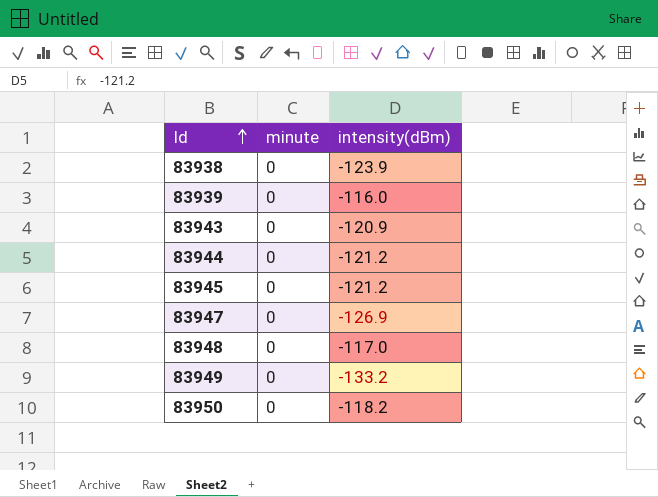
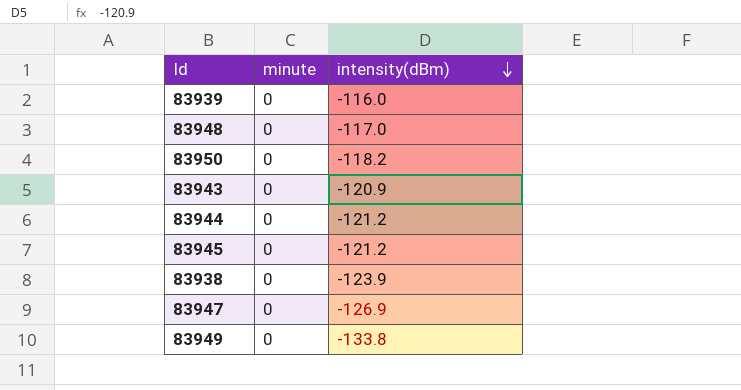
row order: Id ascending -> intensity(dBm) descending
83949 | intensity(dBm): -133.2 -> -133.8

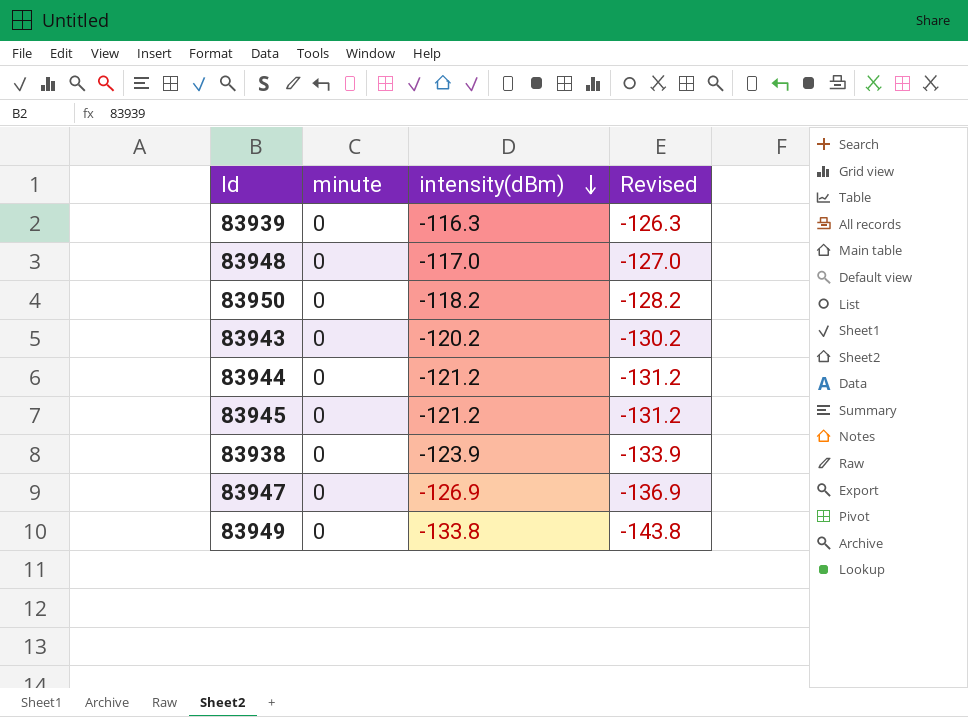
column Revised | formula: none -> [intensity(dBm)] - 10
83939 | intensity(dBm): -116.0 -> -116.3
83943 | intensity(dBm): -120.9 -> -120.2

